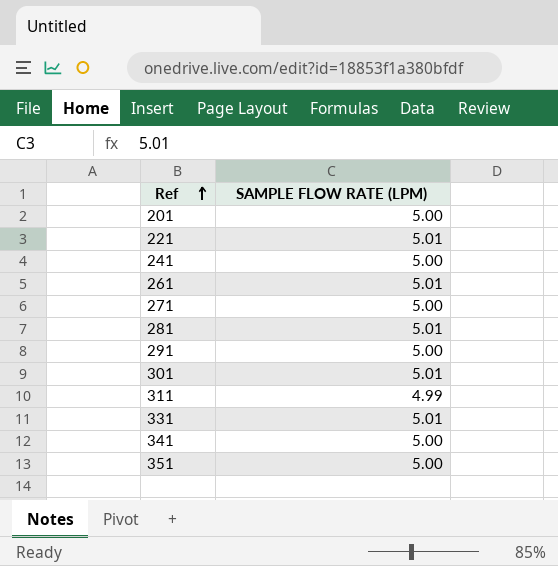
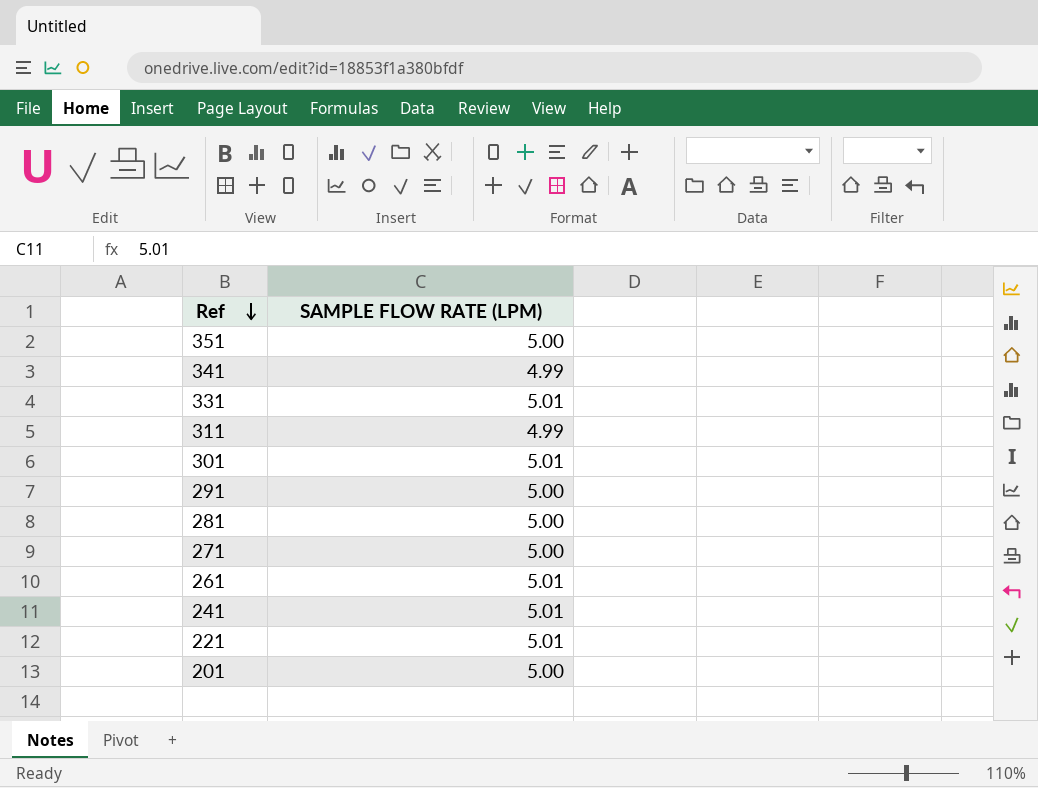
row order: Ref ascending -> Ref descending
341 | SAMPLE FLOW RATE (LPM): 5.00 -> 4.99
281 | SAMPLE FLOW RATE (LPM): 5.01 -> 5.00
241 | SAMPLE FLOW RATE (LPM): 5.00 -> 5.01

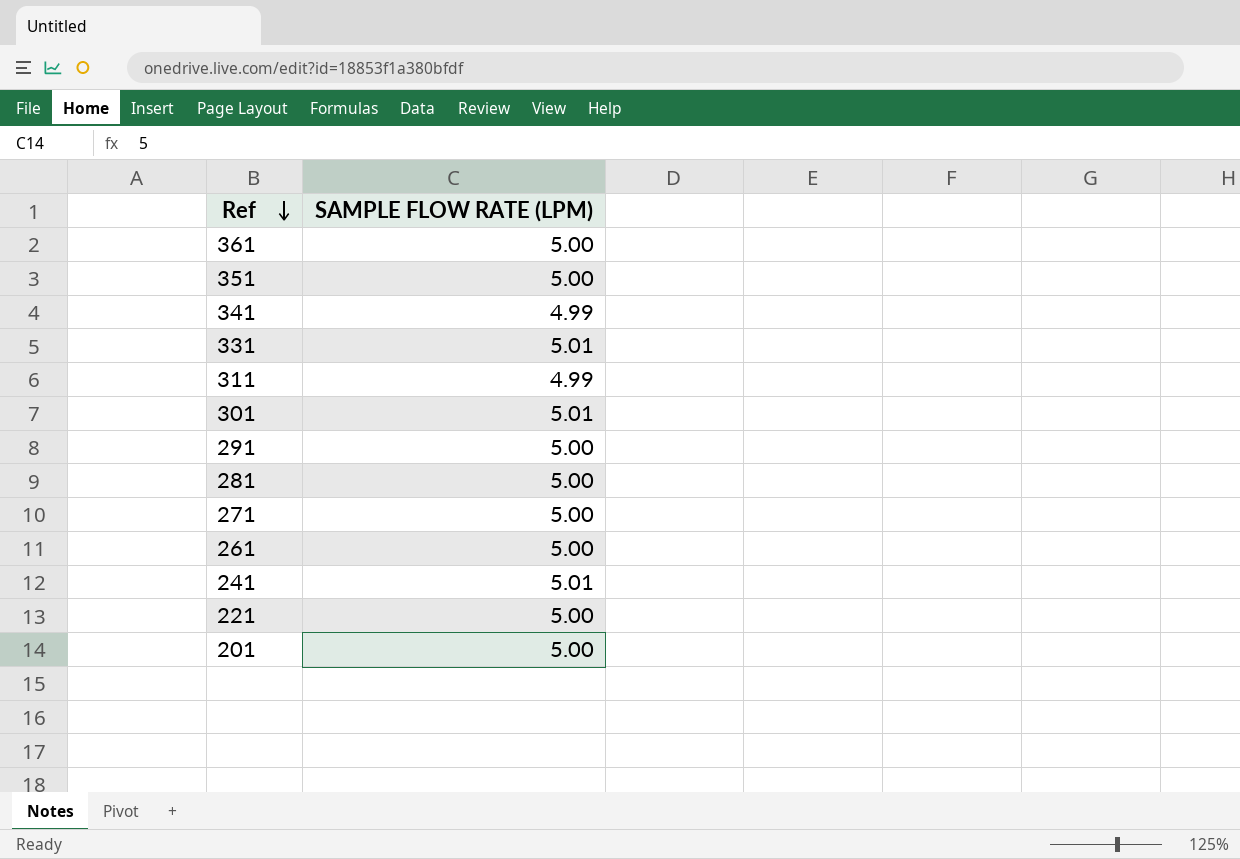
row 361: none -> 5.00
261 | SAMPLE FLOW RATE (LPM): 5.01 -> 5.00
221 | SAMPLE FLOW RATE (LPM): 5.01 -> 5.00

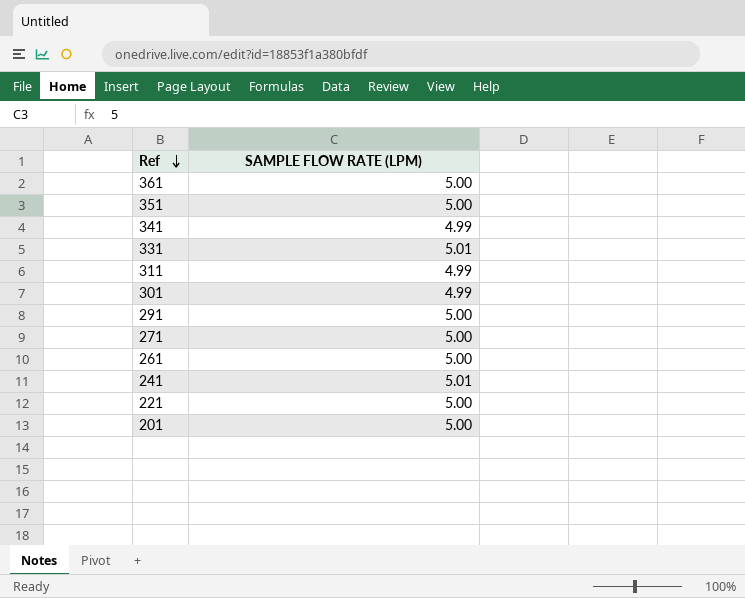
row 281: 5.00 -> none
301 | SAMPLE FLOW RATE (LPM): 5.01 -> 4.99

